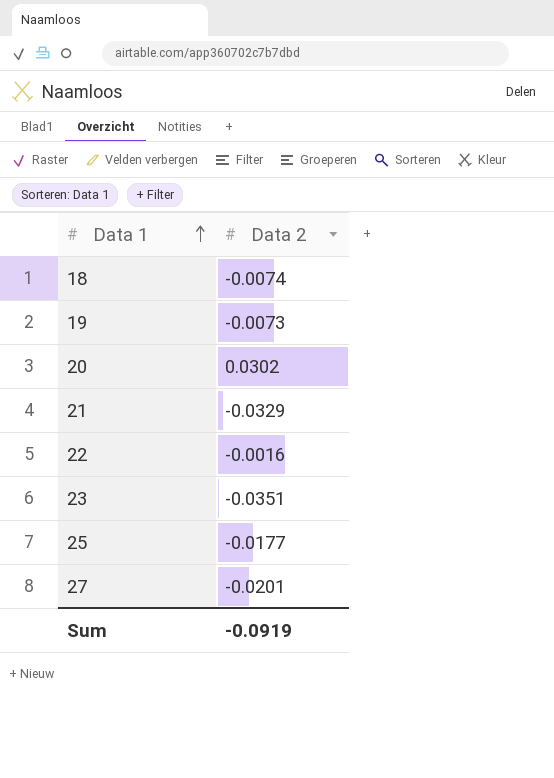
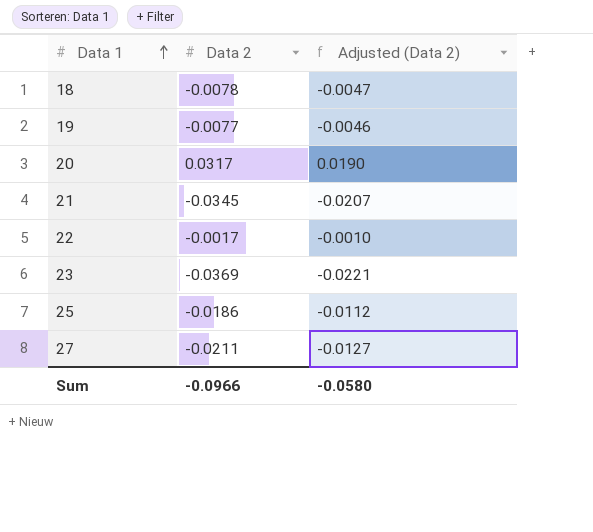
column Adjusted (Data 2) | formula: none -> [Data 2] * 0.6
18 | Data 2: -0.0074 -> -0.0078
19 | Data 2: -0.0073 -> -0.0077
20 | Data 2: 0.0302 -> 0.0317
21 | Data 2: -0.0329 -> -0.0345
22 | Data 2: -0.0016 -> -0.0017
23 | Data 2: -0.0351 -> -0.0369
25 | Data 2: -0.0177 -> -0.0186
27 | Data 2: -0.0201 -> -0.0211
Sum | Data 2: -0.0919 -> -0.0966

